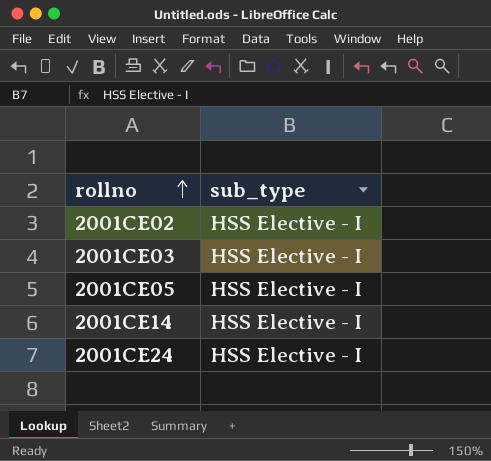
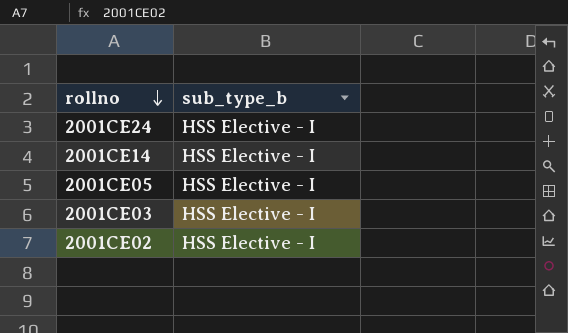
row order: rollno ascending -> rollno descending
column name: sub_type -> sub_type_b

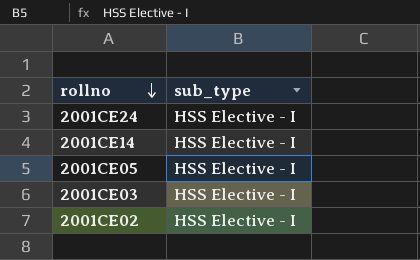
column name: sub_type_b -> sub_type

